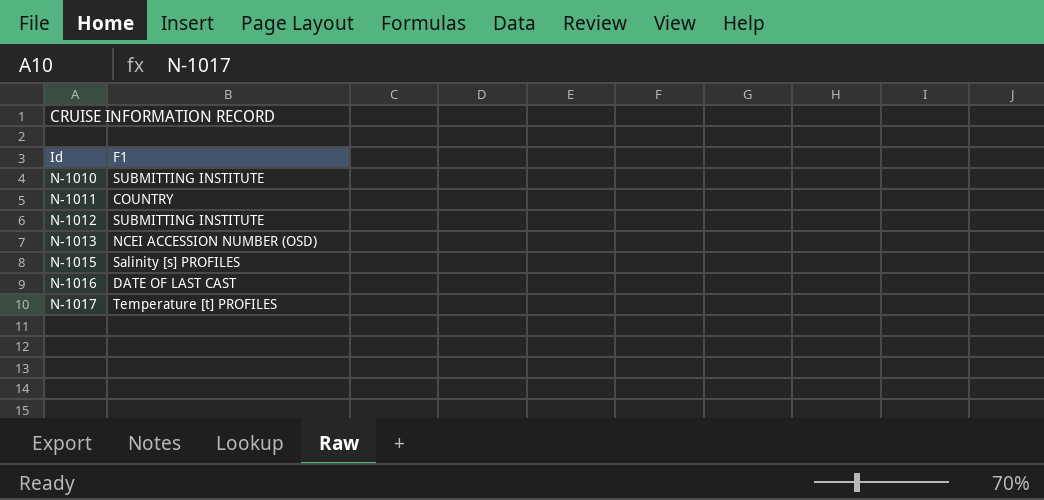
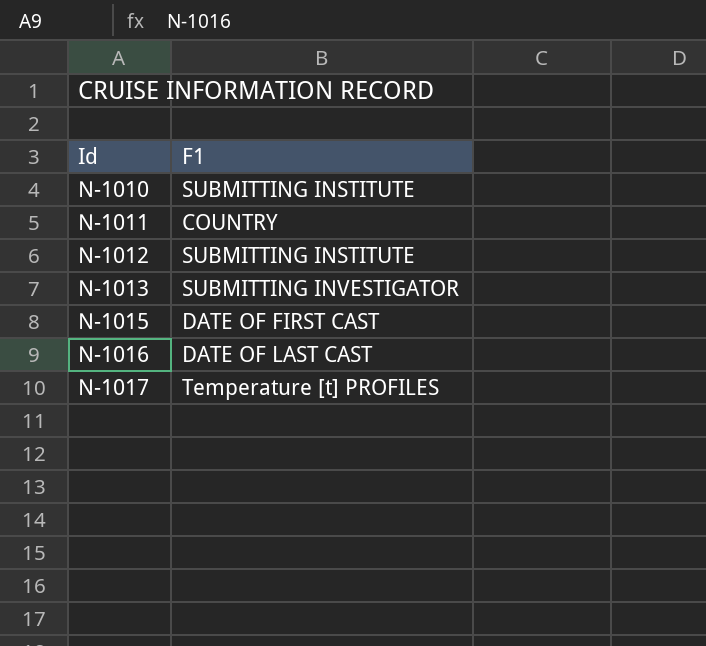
N-1013 | F1: NCEI ACCESSION NUMBER (OSD) -> SUBMITTING INVESTIGATOR
N-1015 | F1: Salinity [s] PROFILES -> DATE OF FIRST CAST

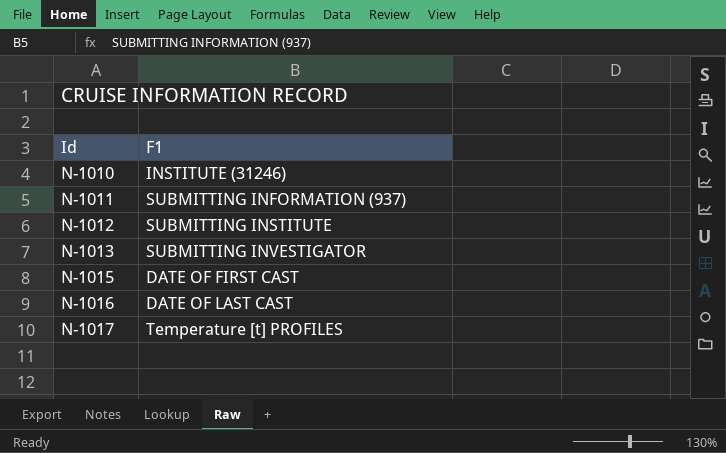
N-1010 | F1: SUBMITTING INSTITUTE -> INSTITUTE (31246)
N-1011 | F1: COUNTRY -> SUBMITTING INFORMATION (937)

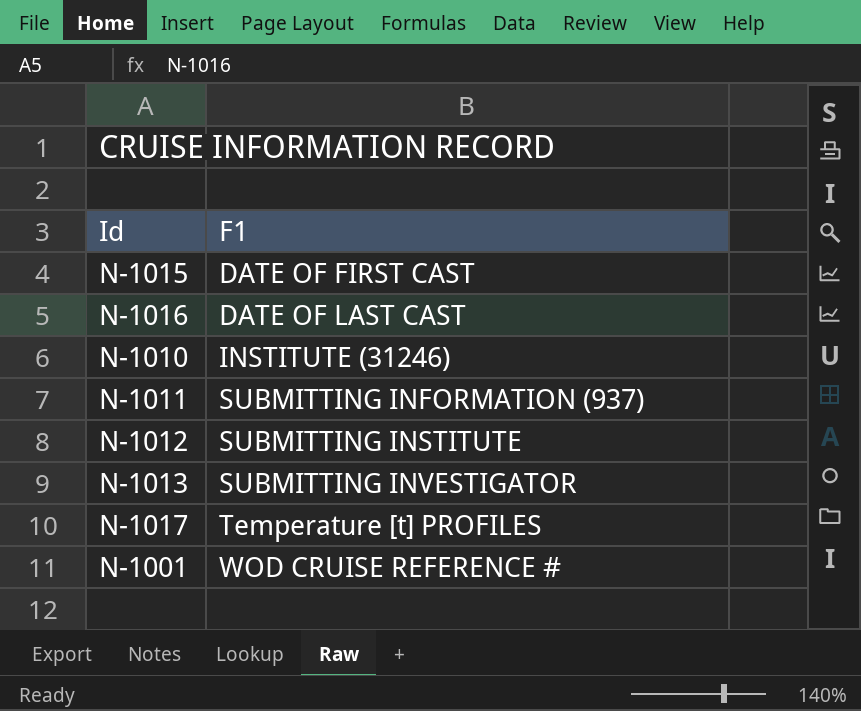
row order: Id ascending -> F1 ascending
row N-1001: none -> WOD CRUISE REFERENCE #

